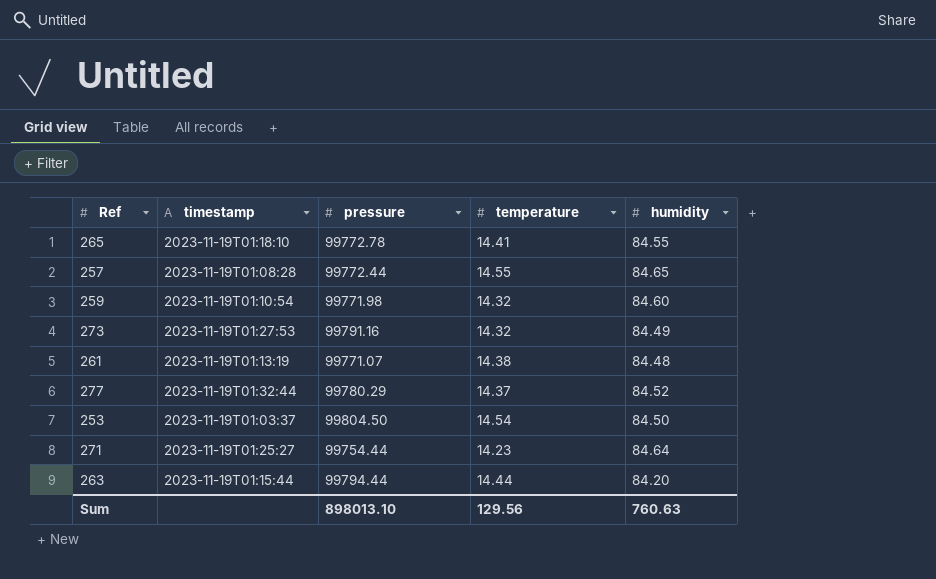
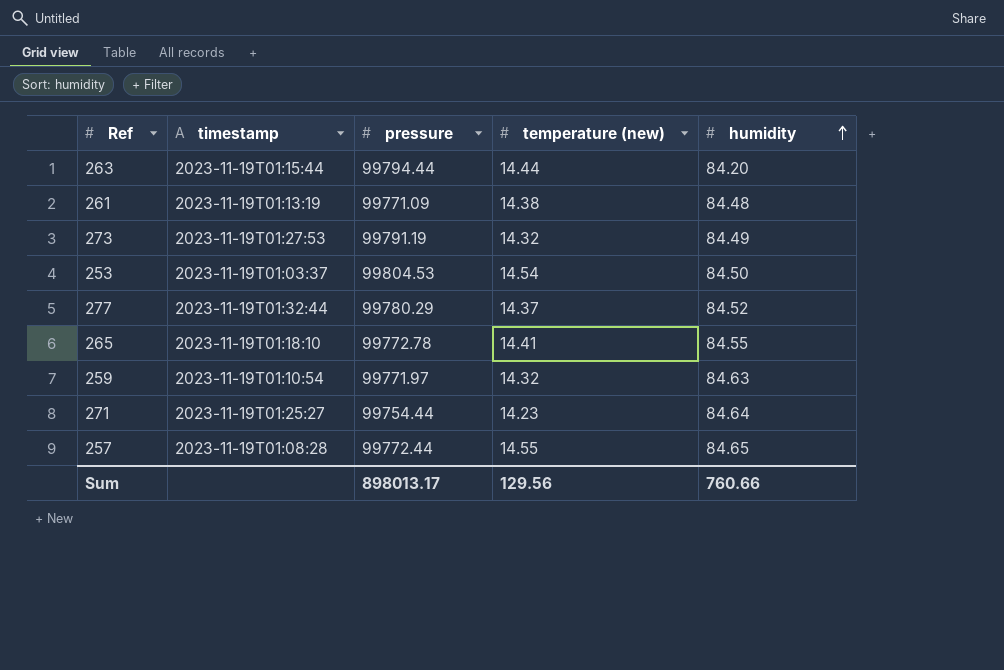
row order: none -> humidity ascending
column name: temperature -> temperature (new)
261 | pressure: 99771.07 -> 99771.09
273 | pressure: 99791.16 -> 99791.19
253 | pressure: 99804.50 -> 99804.53
259 | pressure: 99771.98 -> 99771.97
259 | humidity: 84.60 -> 84.63
Sum | pressure: 898013.10 -> 898013.17
Sum | humidity: 760.63 -> 760.66

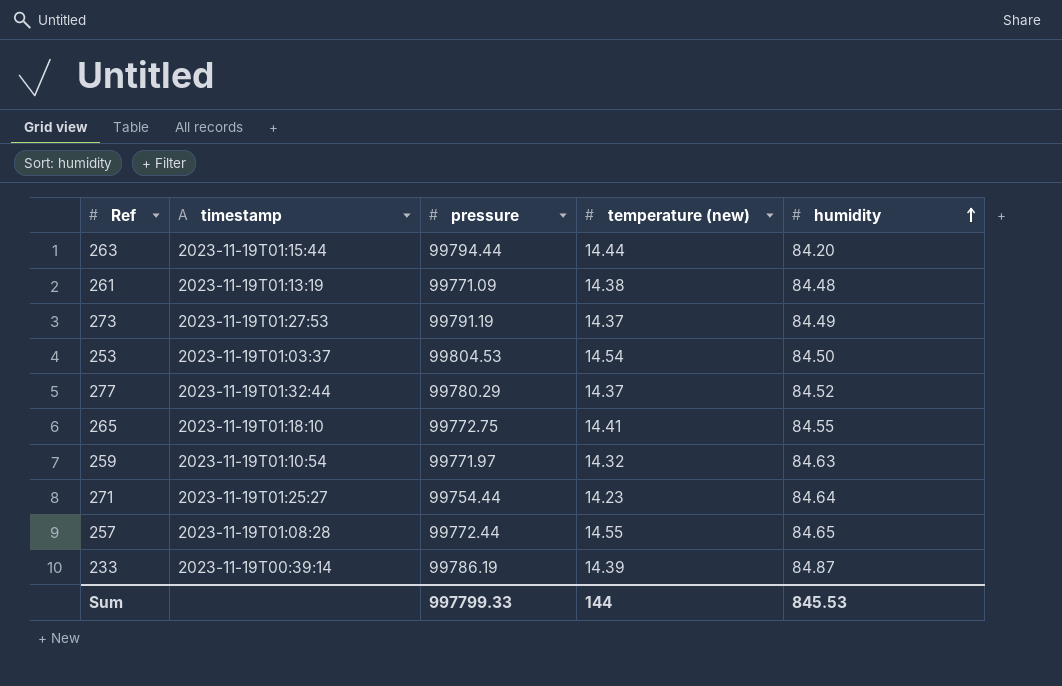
273 | temperature (new): 14.32 -> 14.37
265 | pressure: 99772.78 -> 99772.75
row 233: none -> 2023-11-19T00:39:14 | 99786.19 | 14.39 | 84.87
Sum | pressure: 898013.17 -> 997799.33
Sum | temperature (new): 129.56 -> 144
Sum | humidity: 760.66 -> 845.53

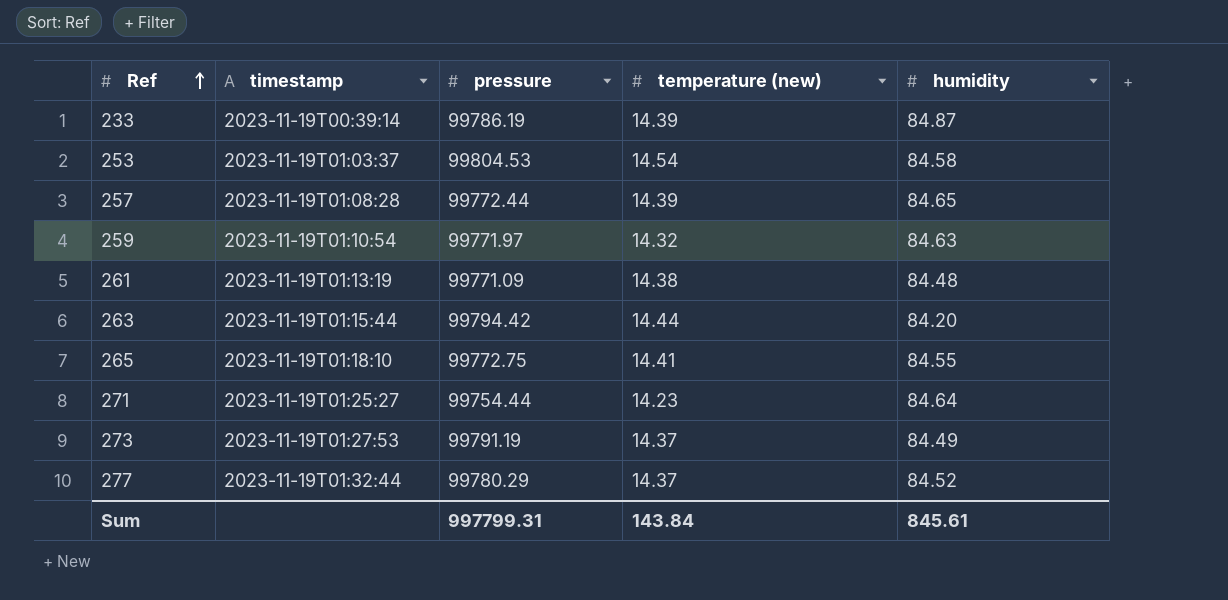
row order: humidity ascending -> Ref ascending
253 | humidity: 84.50 -> 84.58
257 | temperature (new): 14.55 -> 14.39
263 | pressure: 99794.44 -> 99794.42
Sum | pressure: 997799.33 -> 997799.31
Sum | temperature (new): 144 -> 143.84
Sum | humidity: 845.53 -> 845.61

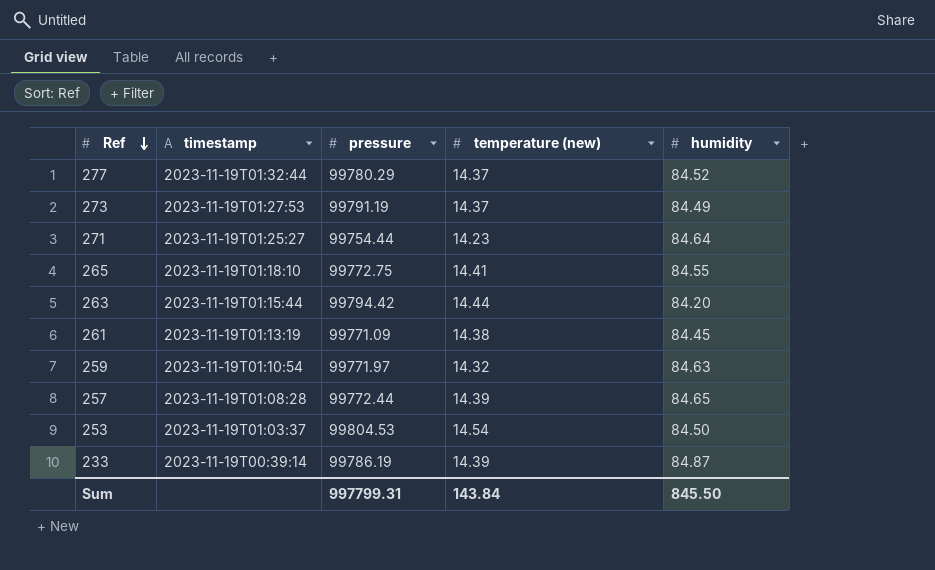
row order: Ref ascending -> Ref descending
261 | humidity: 84.48 -> 84.45
253 | humidity: 84.58 -> 84.50
Sum | humidity: 845.61 -> 845.50

